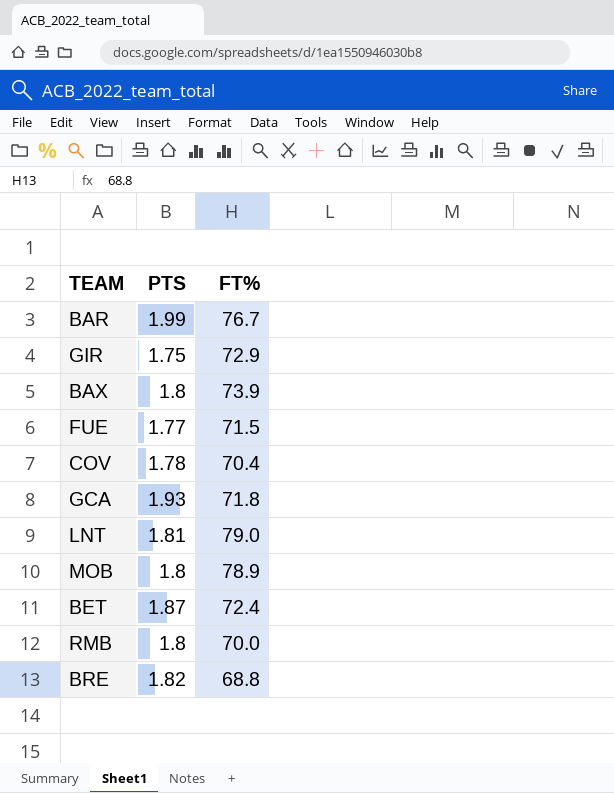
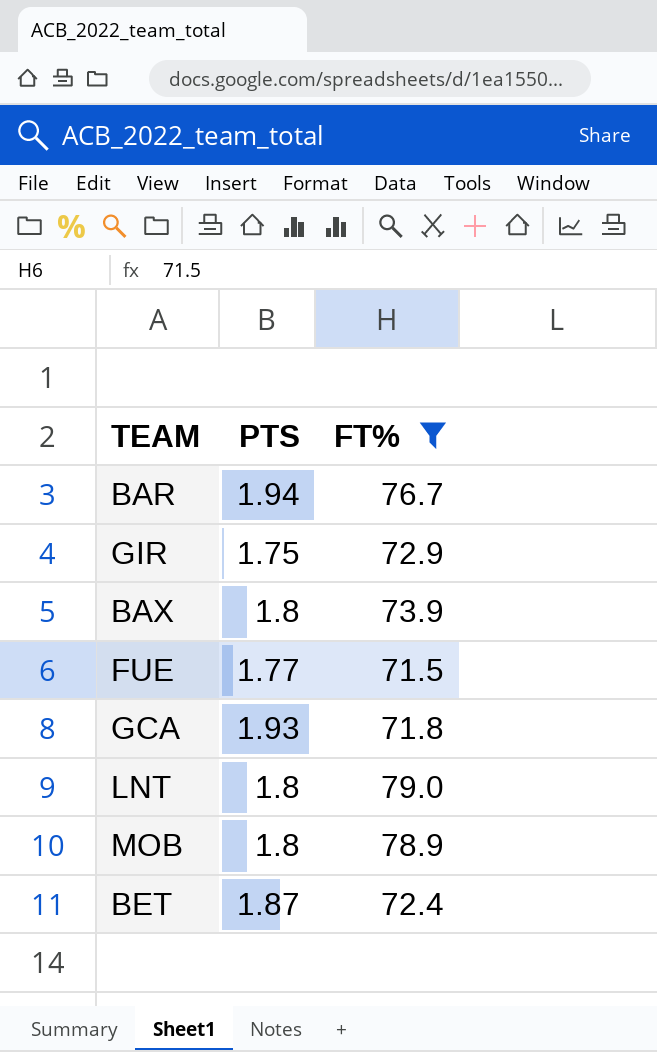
filter: none -> FT% >= 71.5
BAR | PTS: 1.99 -> 1.94
LNT | PTS: 1.81 -> 1.8

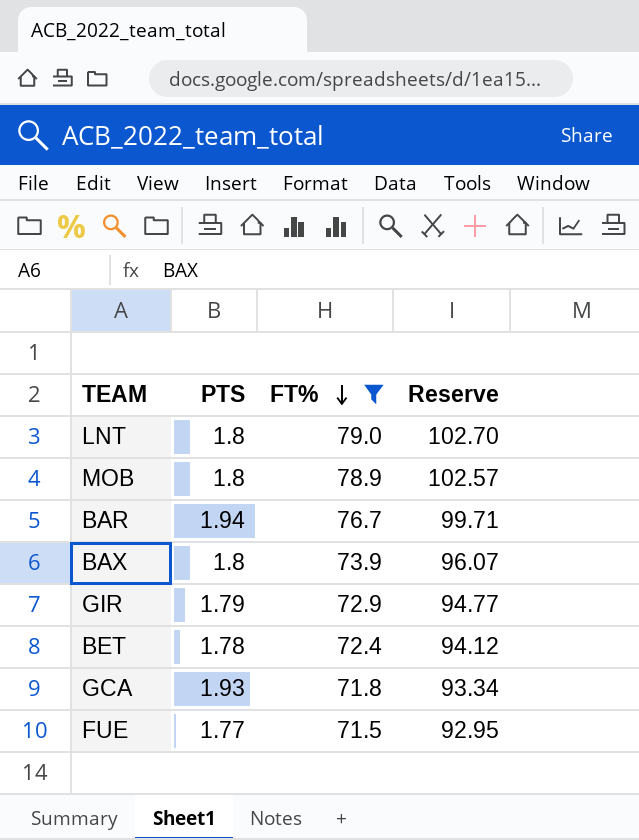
row order: none -> FT% descending
column Reserve | formula: none -> [FT%] * 1.3
GIR | PTS: 1.75 -> 1.79
BET | PTS: 1.87 -> 1.78

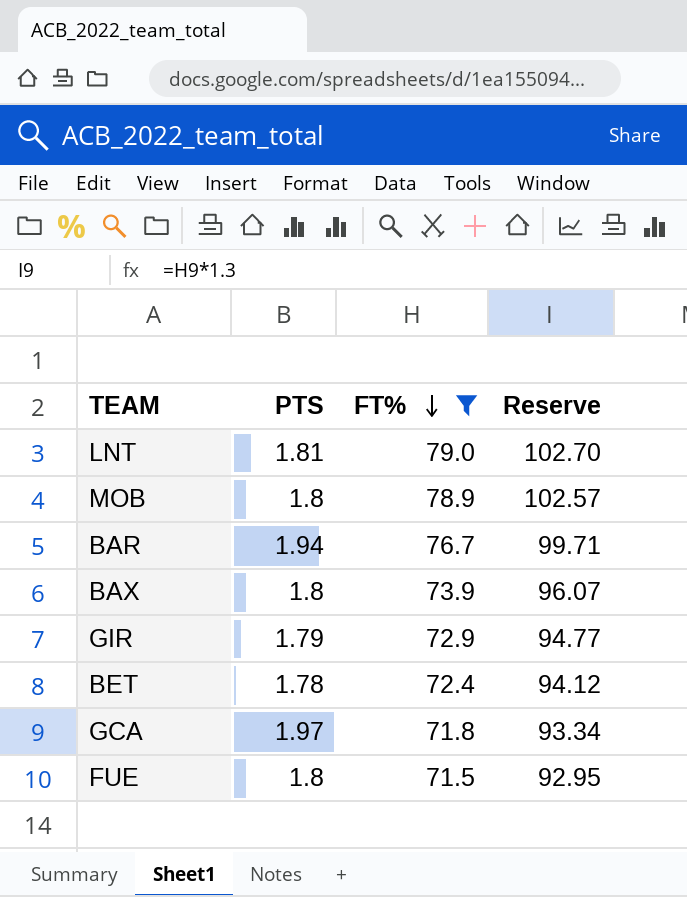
LNT | PTS: 1.8 -> 1.81
GCA | PTS: 1.93 -> 1.97
FUE | PTS: 1.77 -> 1.8

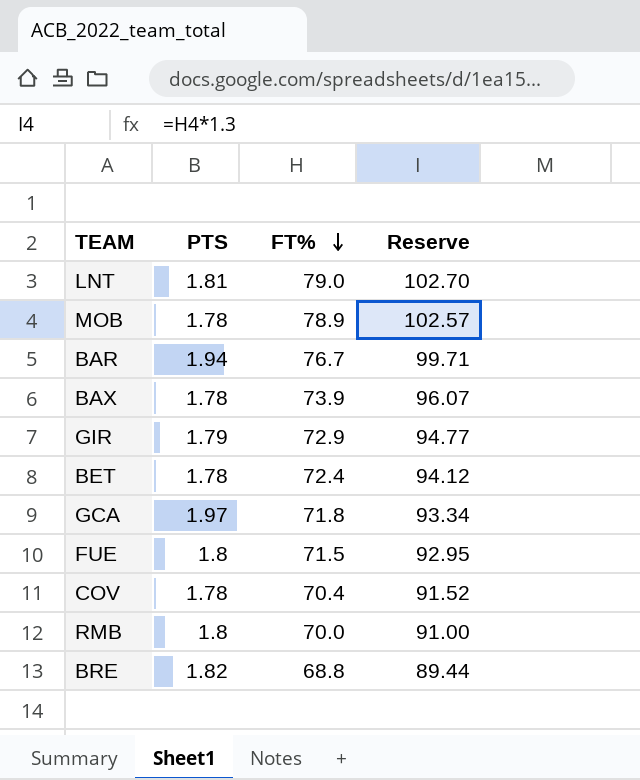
filter: FT% >= 71.5 -> none
MOB | PTS: 1.8 -> 1.78
BAX | PTS: 1.8 -> 1.78

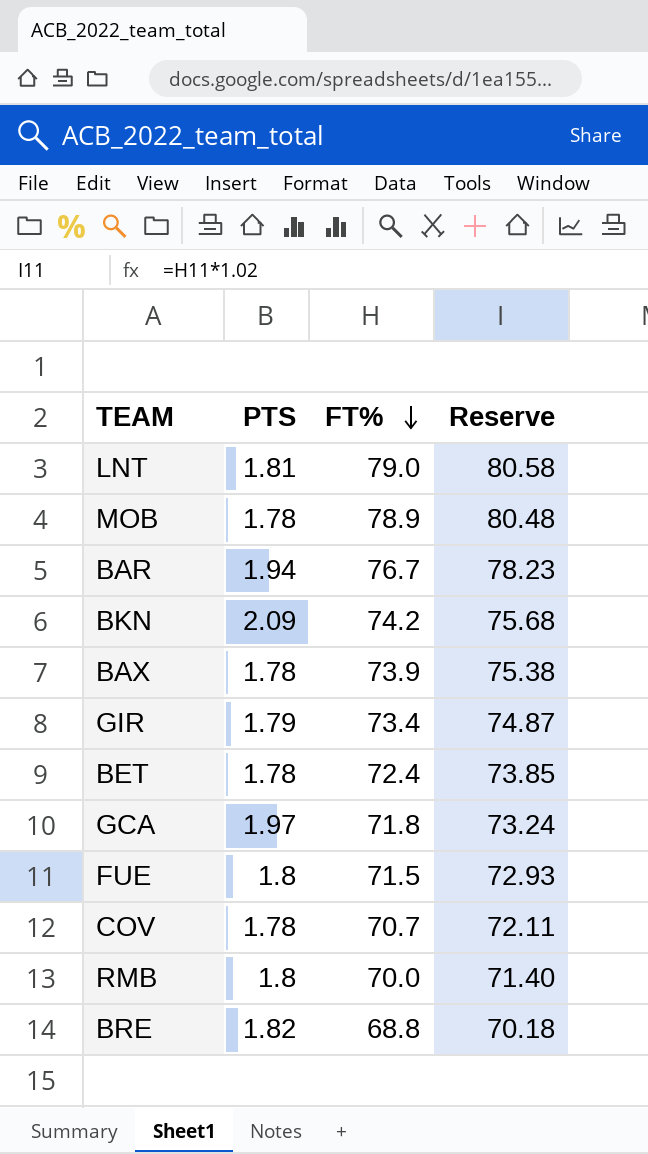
column Reserve | formula: [FT%] * 1.3 -> [FT%] * 1.02
row BKN: none -> 2.09 | 74.2 | 75.68
GIR | FT%: 72.9 -> 73.4
COV | FT%: 70.4 -> 70.7

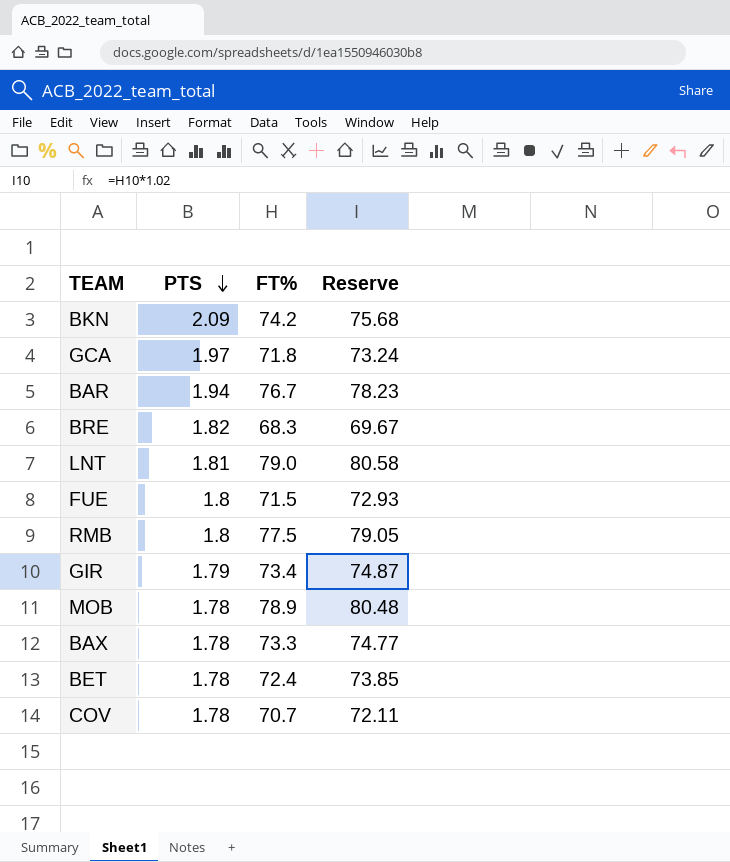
row order: FT% descending -> PTS descending
BRE | FT%: 68.8 -> 68.3
BRE | Reserve: 70.18 -> 69.67
RMB | FT%: 70.0 -> 77.5
RMB | Reserve: 71.40 -> 79.05
BAX | FT%: 73.9 -> 73.3
BAX | Reserve: 75.38 -> 74.77

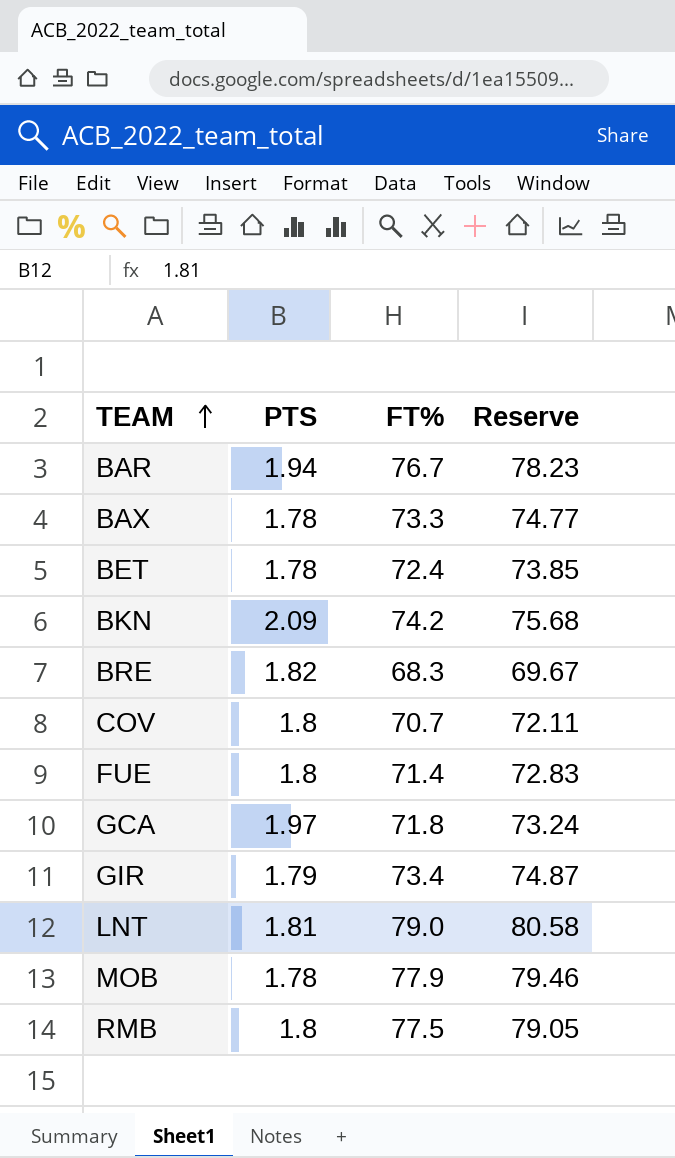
row order: PTS descending -> TEAM ascending
COV | PTS: 1.78 -> 1.8
FUE | FT%: 71.5 -> 71.4
FUE | Reserve: 72.93 -> 72.83
MOB | FT%: 78.9 -> 77.9
MOB | Reserve: 80.48 -> 79.46

